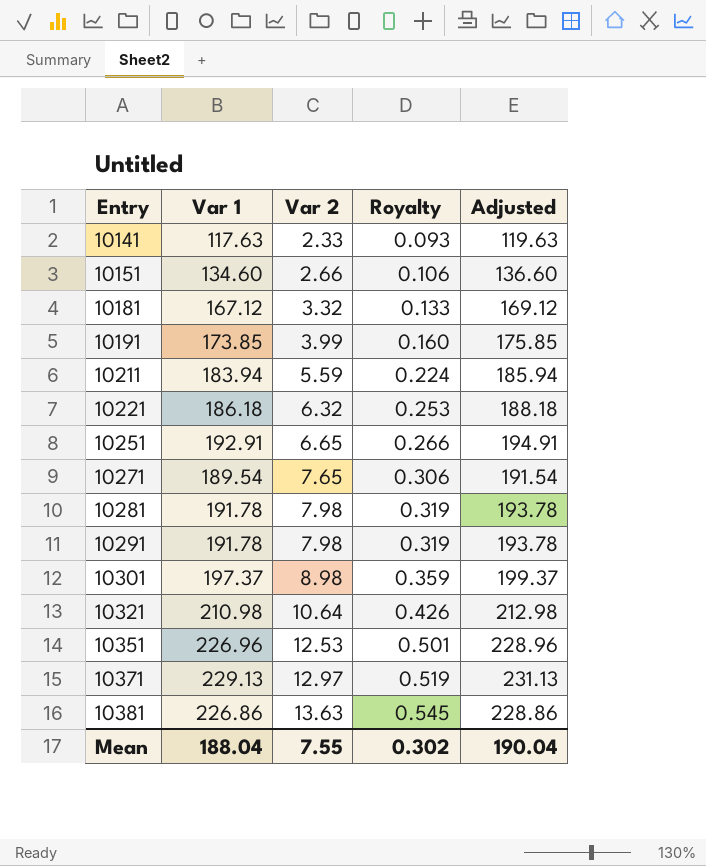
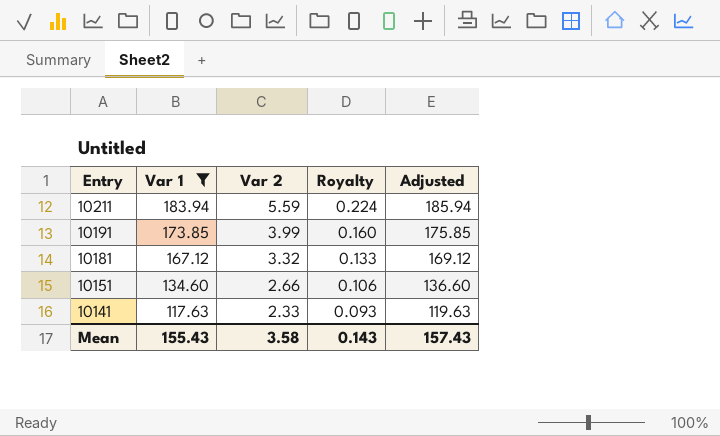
filter: none -> Var 1 <= 183.94
row order: Entry ascending -> Entry descending
Mean | Var 1: 188.04 -> 155.43
Mean | Var 2: 7.55 -> 3.58
Mean | Royalty: 0.302 -> 0.143
Mean | Adjusted: 190.04 -> 157.43

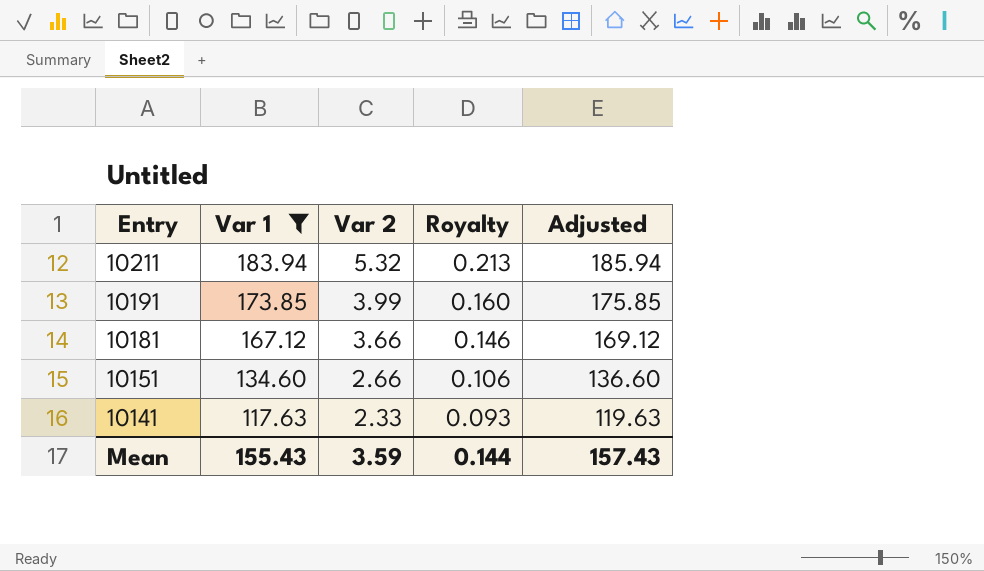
10211 | Var 2: 5.59 -> 5.32
10211 | Royalty: 0.224 -> 0.213
10181 | Var 2: 3.32 -> 3.66
10181 | Royalty: 0.133 -> 0.146
Mean | Var 2: 3.58 -> 3.59
Mean | Royalty: 0.143 -> 0.144

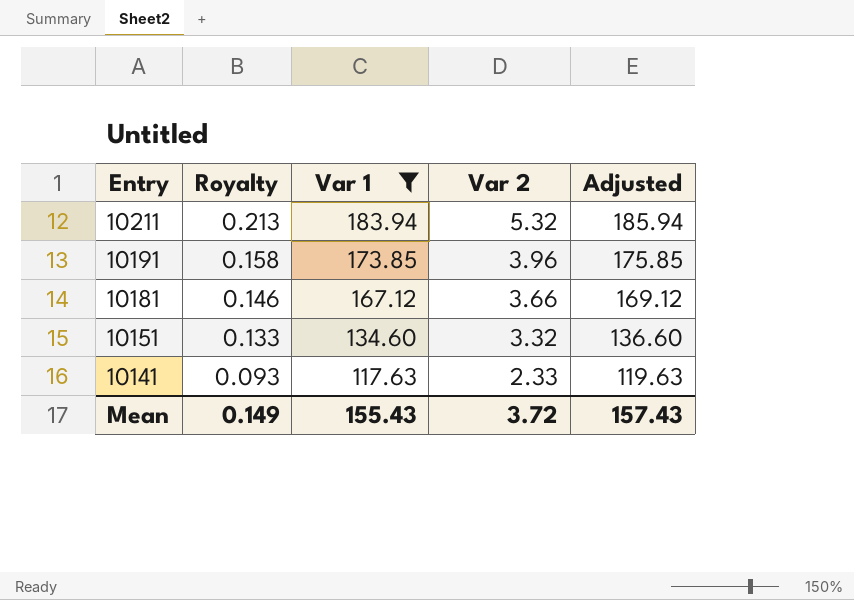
column Royalty | position: 4 -> 2
10191 | Royalty: 0.160 -> 0.158
10191 | Var 2: 3.99 -> 3.96
10151 | Royalty: 0.106 -> 0.133
10151 | Var 2: 2.66 -> 3.32
Mean | Royalty: 0.144 -> 0.149
Mean | Var 2: 3.59 -> 3.72

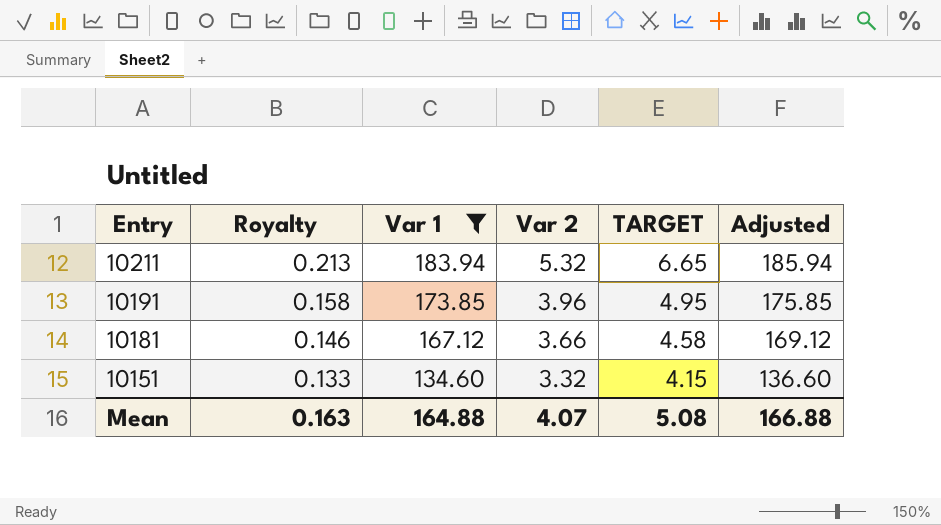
column TARGET | formula: none -> [Var 2] * 1.25
row 10141: 0.093 | 117.63 | 2.33 | 119.63 -> none
Mean | Royalty: 0.149 -> 0.163
Mean | Var 1: 155.43 -> 164.88
Mean | Var 2: 3.72 -> 4.07
Mean | Adjusted: 157.43 -> 166.88

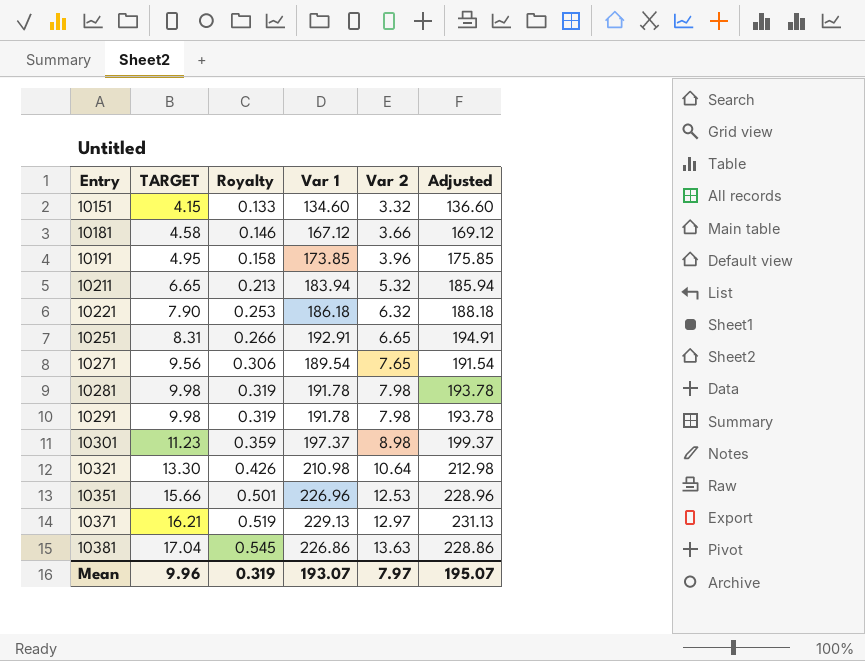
filter: Var 1 <= 183.94 -> none
row order: Entry descending -> Entry ascending
column TARGET | position: 5 -> 2
Mean | TARGET: 5.08 -> 9.96
Mean | Royalty: 0.163 -> 0.319
Mean | Var 1: 164.88 -> 193.07
Mean | Var 2: 4.07 -> 7.97
Mean | Adjusted: 166.88 -> 195.07

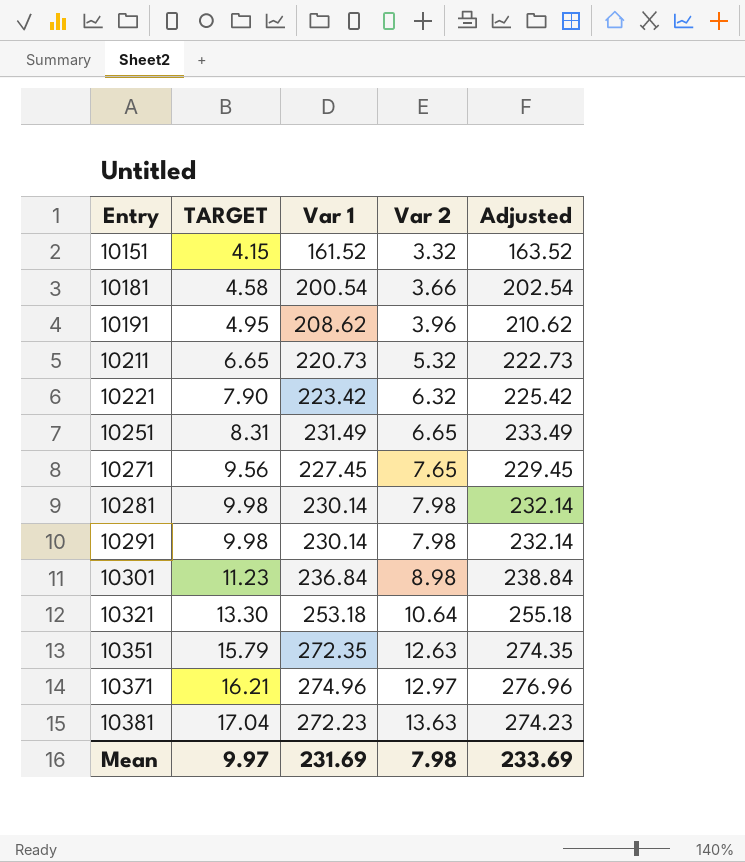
column Royalty | formula: [Var 2] * 0.04 -> none
10151 | Var 1: 134.60 -> 161.52
10151 | Adjusted: 136.60 -> 163.52
10181 | Var 1: 167.12 -> 200.54
10181 | Adjusted: 169.12 -> 202.54
10191 | Var 1: 173.85 -> 208.62
10191 | Adjusted: 175.85 -> 210.62
10211 | Var 1: 183.94 -> 220.73
10211 | Adjusted: 185.94 -> 222.73
10221 | Var 1: 186.18 -> 223.42
10221 | Adjusted: 188.18 -> 225.42
10251 | Var 1: 192.91 -> 231.49
10251 | Adjusted: 194.91 -> 233.49
10271 | Var 1: 189.54 -> 227.45
10271 | Adjusted: 191.54 -> 229.45
10281 | Var 1: 191.78 -> 230.14
10281 | Adjusted: 193.78 -> 232.14
10291 | Var 1: 191.78 -> 230.14
10291 | Adjusted: 193.78 -> 232.14
10301 | Var 1: 197.37 -> 236.84
10301 | Adjusted: 199.37 -> 238.84
10321 | Var 1: 210.98 -> 253.18
10321 | Adjusted: 212.98 -> 255.18
10351 | TARGET: 15.66 -> 15.79
10351 | Var 1: 226.96 -> 272.35
10351 | Var 2: 12.53 -> 12.63
10351 | Adjusted: 228.96 -> 274.35
10371 | Var 1: 229.13 -> 274.96
10371 | Adjusted: 231.13 -> 276.96
10381 | Var 1: 226.86 -> 272.23
10381 | Adjusted: 228.86 -> 274.23
Mean | TARGET: 9.96 -> 9.97
Mean | Var 1: 193.07 -> 231.69
Mean | Var 2: 7.97 -> 7.98
Mean | Adjusted: 195.07 -> 233.69

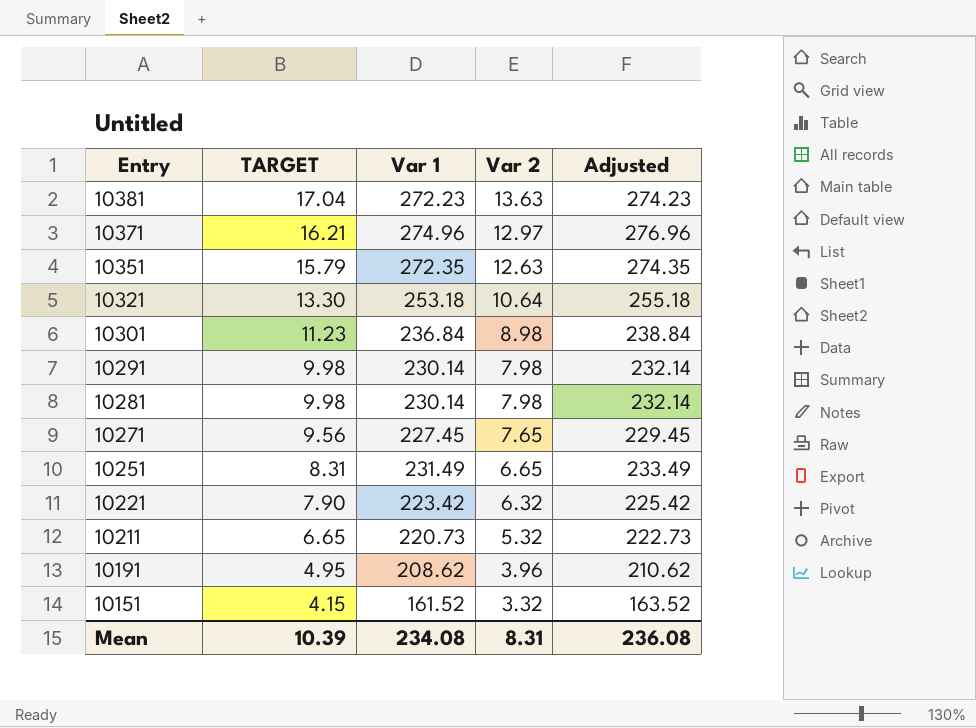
row order: Entry ascending -> Entry descending
row 10181: 4.58 | 200.54 | 3.66 | 202.54 -> none
Mean | TARGET: 9.97 -> 10.39
Mean | Var 1: 231.69 -> 234.08
Mean | Var 2: 7.98 -> 8.31
Mean | Adjusted: 233.69 -> 236.08

